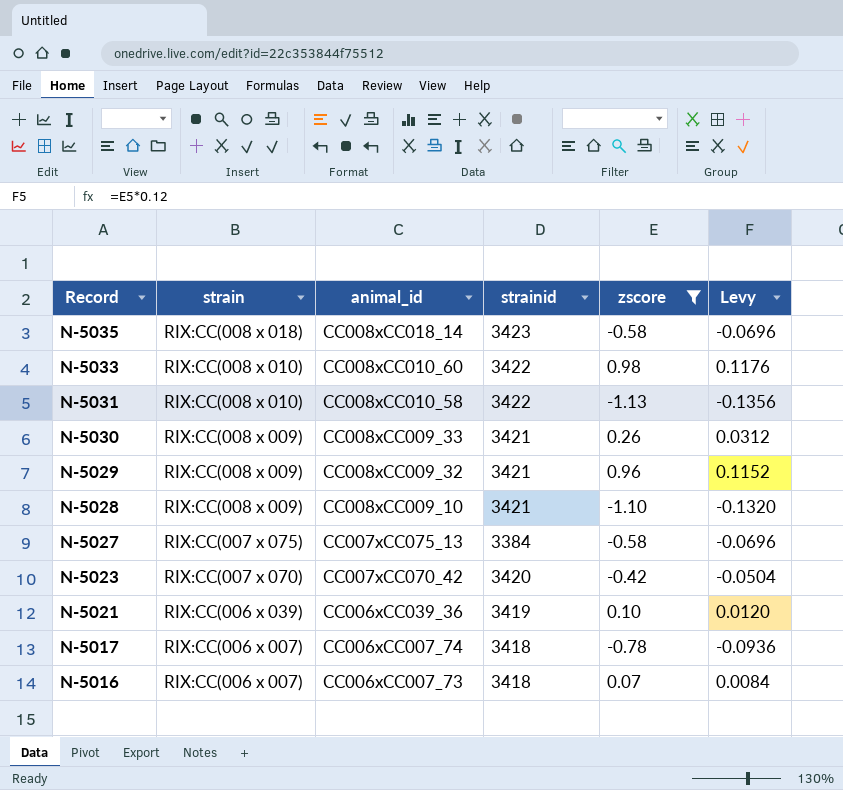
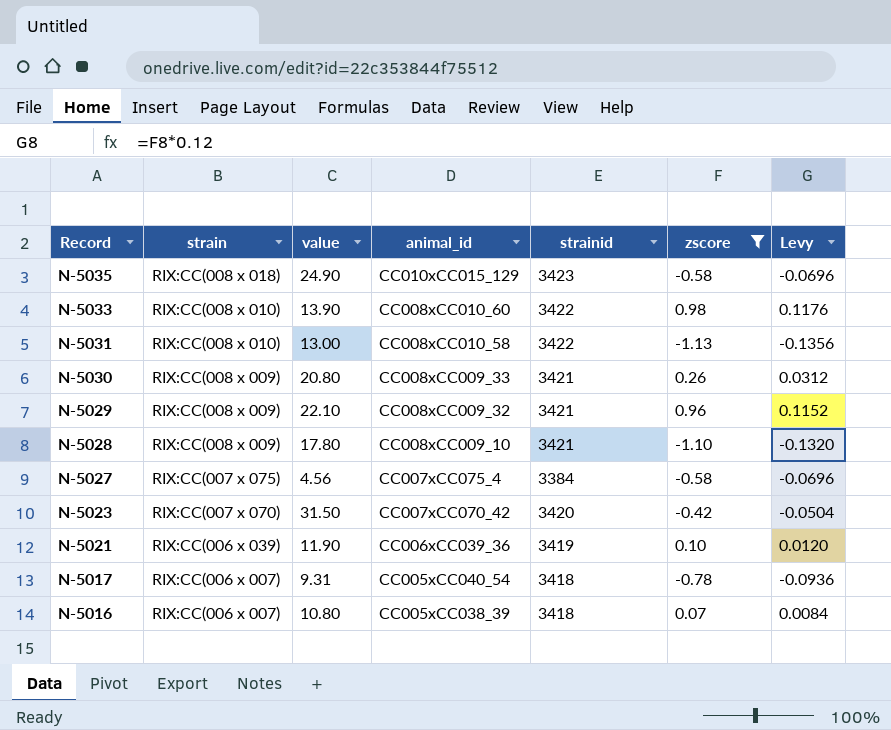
column value | position: none -> 3
N-5035 | animal_id: CC008xCC018_14 -> CC010xCC015_129
N-5027 | animal_id: CC007xCC075_13 -> CC007xCC075_4
N-5017 | animal_id: CC006xCC007_74 -> CC005xCC040_54
N-5016 | animal_id: CC006xCC007_73 -> CC005xCC038_39

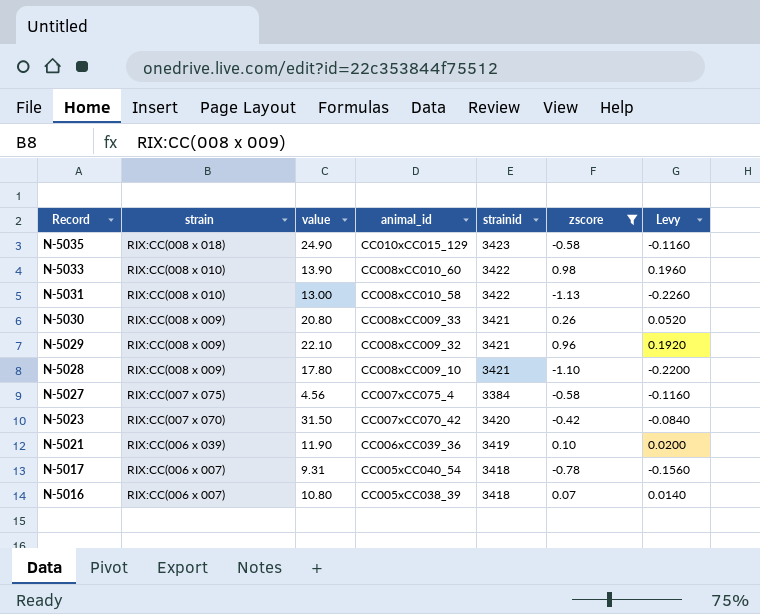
column Levy | formula: [zscore] * 0.12 -> [zscore] * 0.2

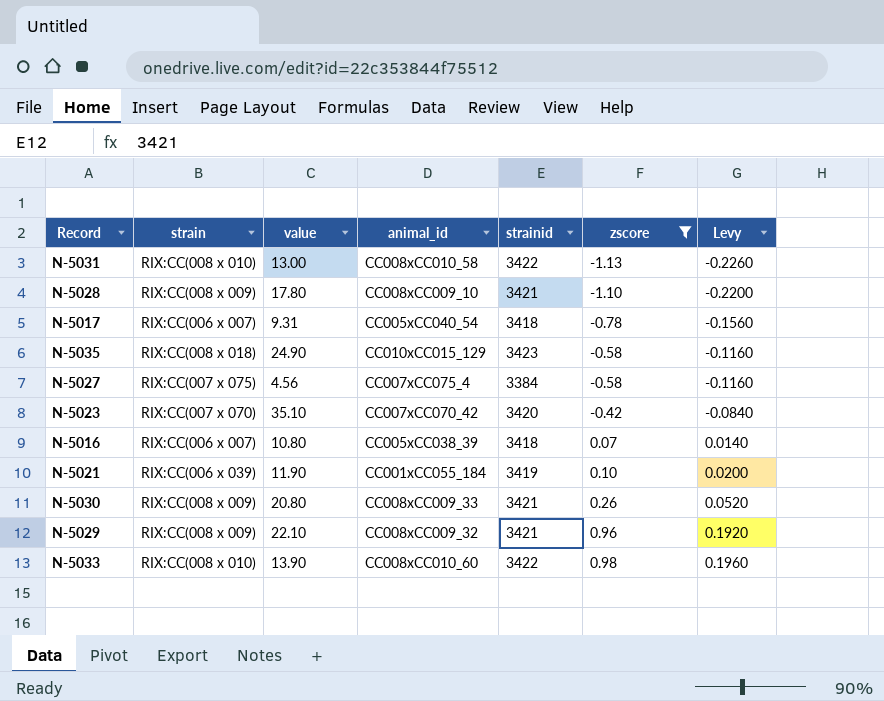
row order: Record descending -> zscore ascending
N-5023 | value: 31.50 -> 35.10
N-5021 | animal_id: CC006xCC039_36 -> CC001xCC055_184

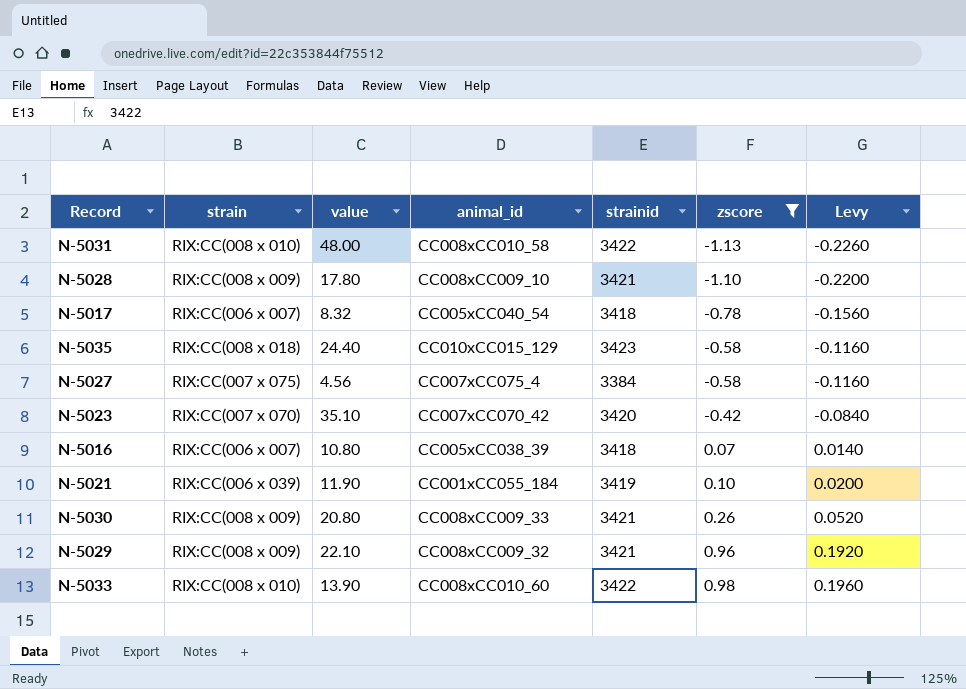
N-5031 | value: 13.00 -> 48.00
N-5017 | value: 9.31 -> 8.32
N-5035 | value: 24.90 -> 24.40

